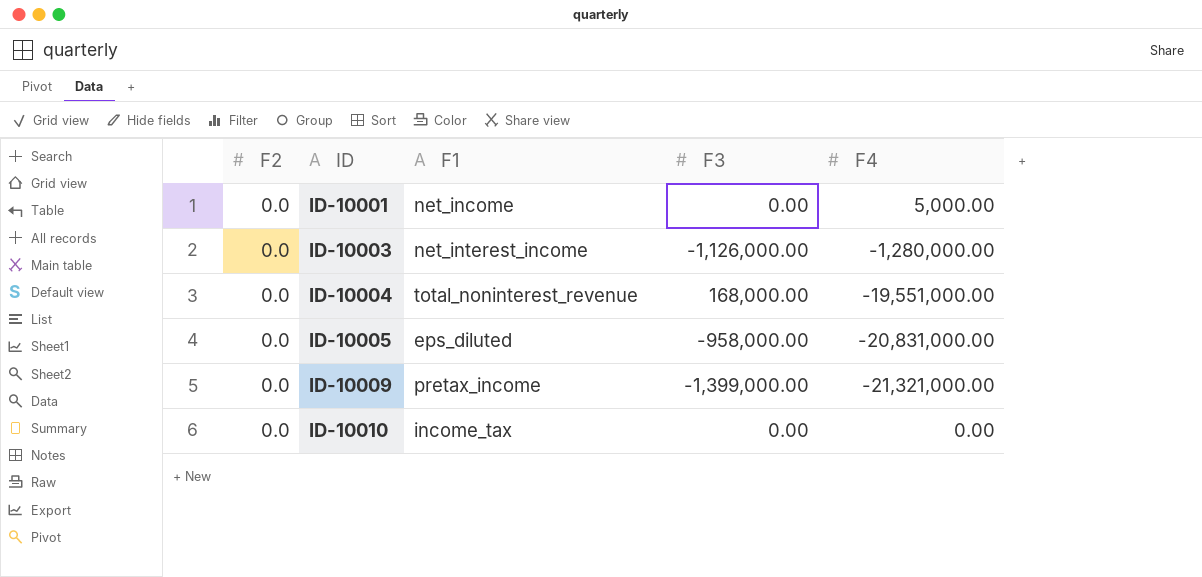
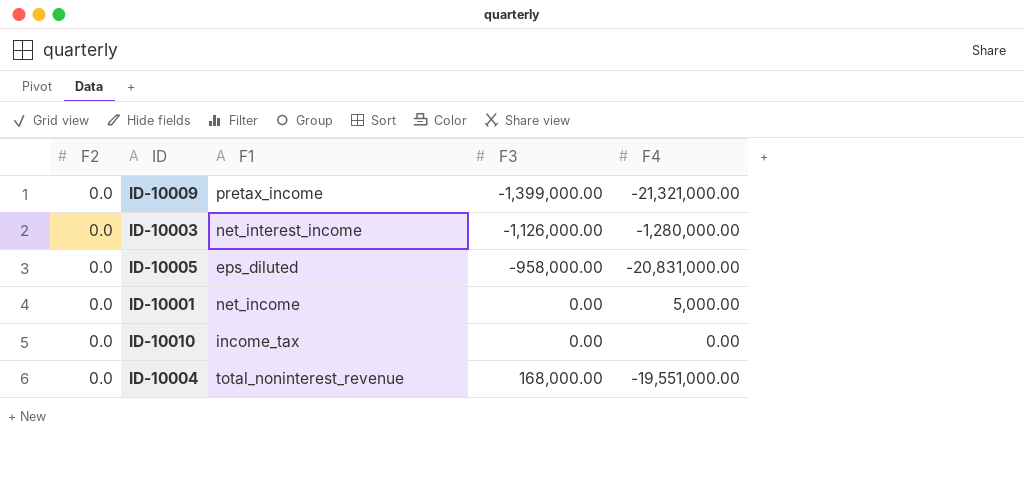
row order: ID ascending -> F3 ascending

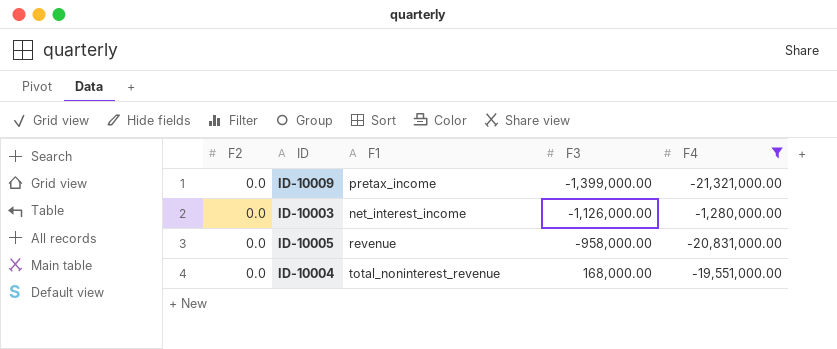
filter: none -> F4 <= -1,280,000.00
ID-10005 | F1: eps_diluted -> revenue

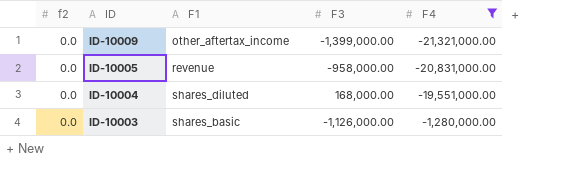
row order: F3 ascending -> ID descending
column name: F2 -> f2
ID-10009 | F1: pretax_income -> other_aftertax_income
ID-10004 | F1: total_noninterest_revenue -> shares_diluted
ID-10003 | F1: net_interest_income -> shares_basic

